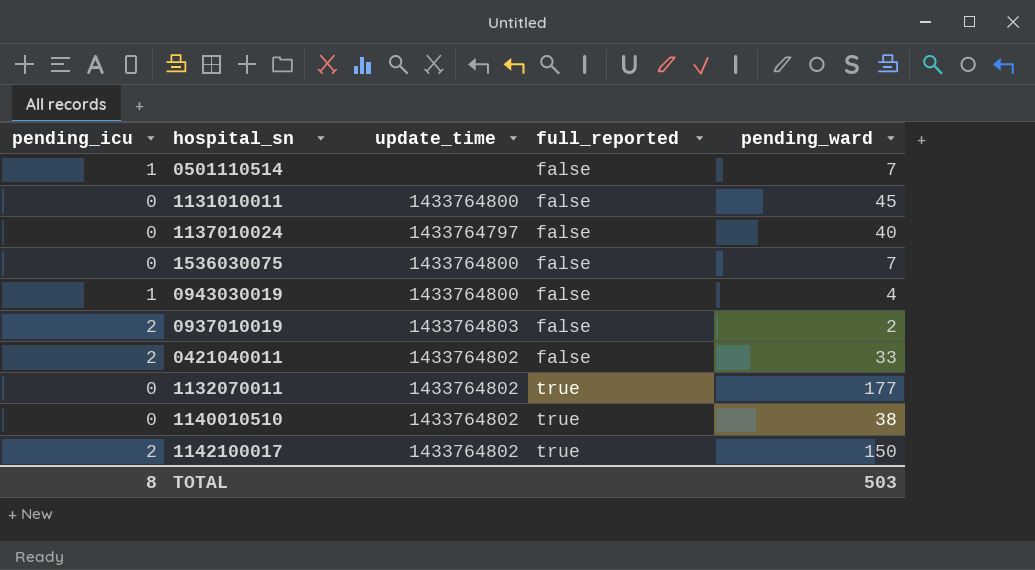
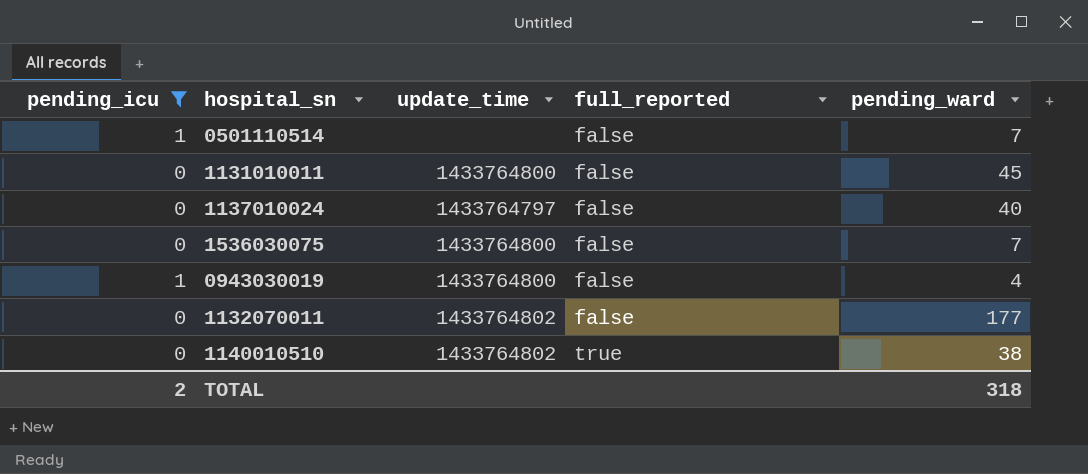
filter: none -> pending_icu != 2
1132070011 | full_reported: true -> false
TOTAL | pending_icu: 8 -> 2
TOTAL | pending_ward: 503 -> 318

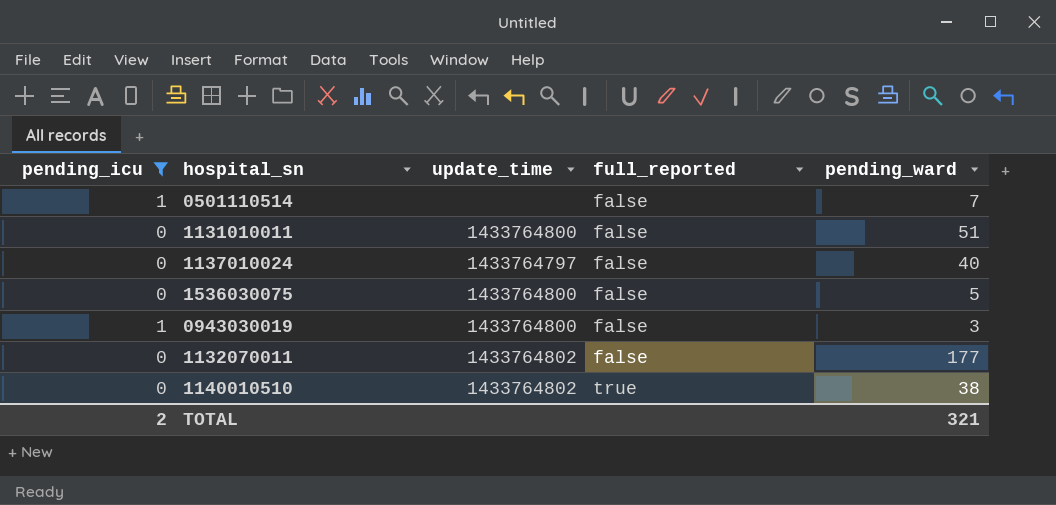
1131010011 | pending_ward: 45 -> 51
1536030075 | pending_ward: 7 -> 5
0943030019 | pending_ward: 4 -> 3
TOTAL | pending_ward: 318 -> 321

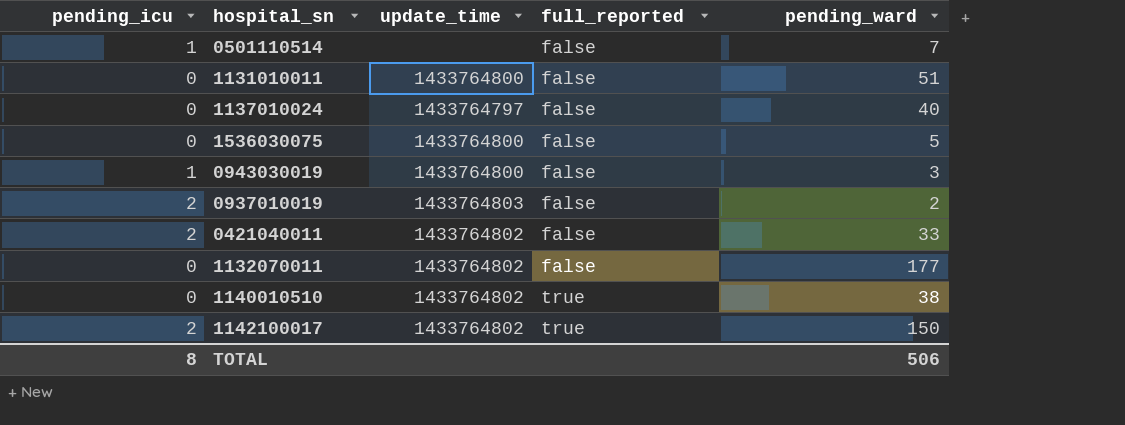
filter: pending_icu != 2 -> none
TOTAL | pending_icu: 2 -> 8
TOTAL | pending_ward: 321 -> 506

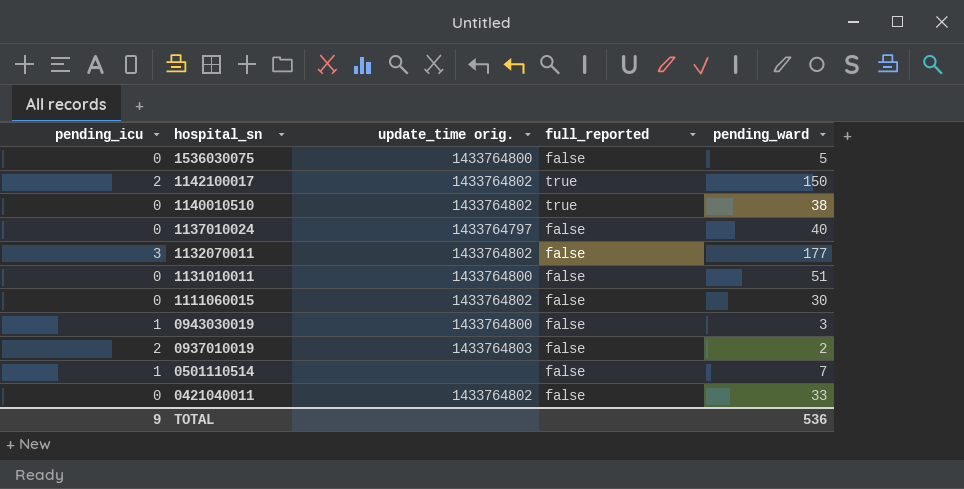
row order: full_reported ascending -> hospital_sn descending
column name: update_time -> update_time orig.
1132070011 | pending_icu: 0 -> 3
row 1111060015: none -> 0 | 1433764802 | false | 30
0421040011 | pending_icu: 2 -> 0
TOTAL | pending_icu: 8 -> 9
TOTAL | pending_ward: 506 -> 536

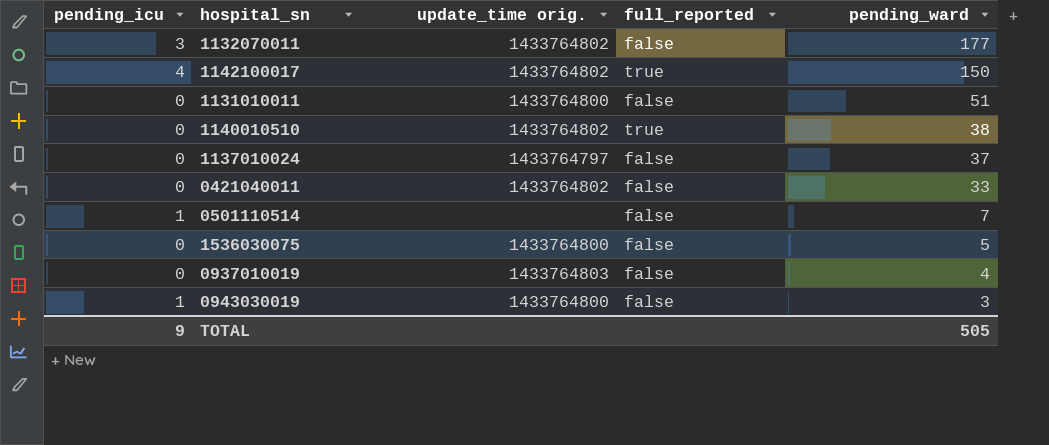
row order: hospital_sn descending -> pending_ward descending
row 1111060015: 0 | 1433764802 | false | 30 -> none
1142100017 | pending_icu: 2 -> 4
1137010024 | pending_ward: 40 -> 37
0937010019 | pending_icu: 2 -> 0
0937010019 | pending_ward: 2 -> 4
TOTAL | pending_ward: 536 -> 505

